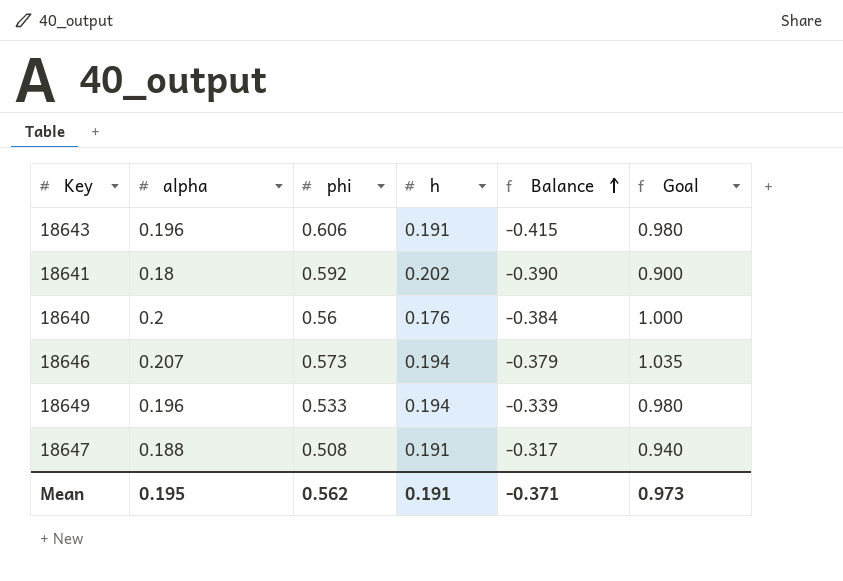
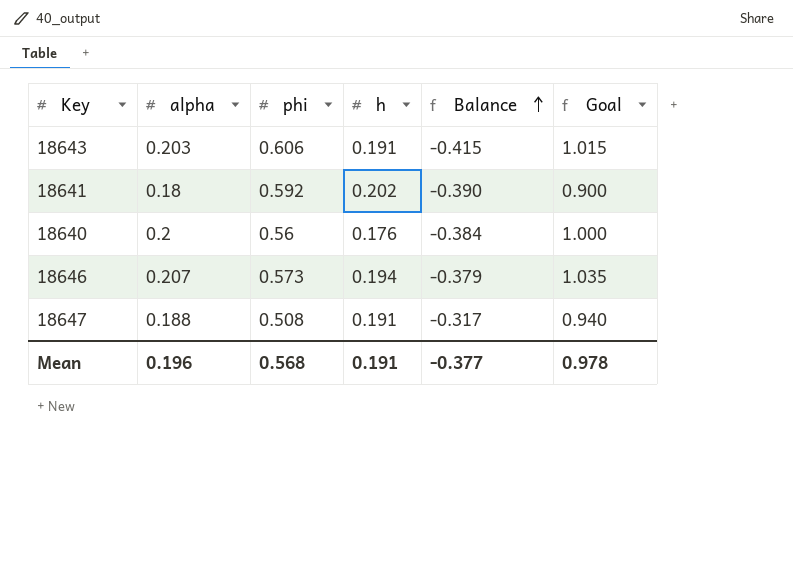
row 18649: 0.196 | 0.533 | 0.194 | -0.339 | 0.980 -> none
18643 | alpha: 0.196 -> 0.203
18643 | Goal: 0.980 -> 1.015
Mean | alpha: 0.195 -> 0.196
Mean | phi: 0.562 -> 0.568
Mean | Balance: -0.371 -> -0.377
Mean | Goal: 0.973 -> 0.978

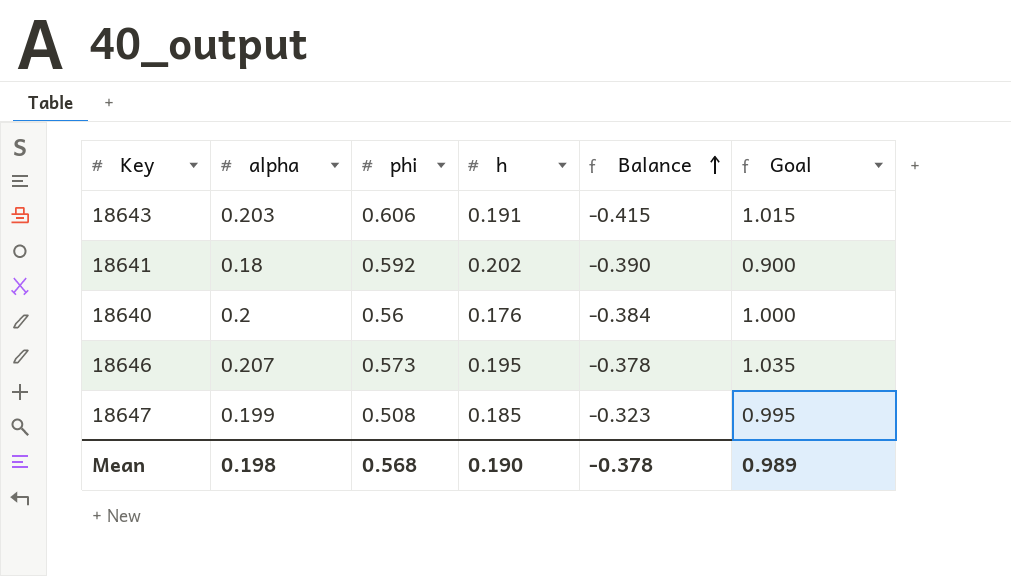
18646 | h: 0.194 -> 0.195
18646 | Balance: -0.379 -> -0.378
18647 | alpha: 0.188 -> 0.199
18647 | h: 0.191 -> 0.185
18647 | Balance: -0.317 -> -0.323
18647 | Goal: 0.940 -> 0.995
Mean | alpha: 0.196 -> 0.198
Mean | h: 0.191 -> 0.190
Mean | Balance: -0.377 -> -0.378
Mean | Goal: 0.978 -> 0.989

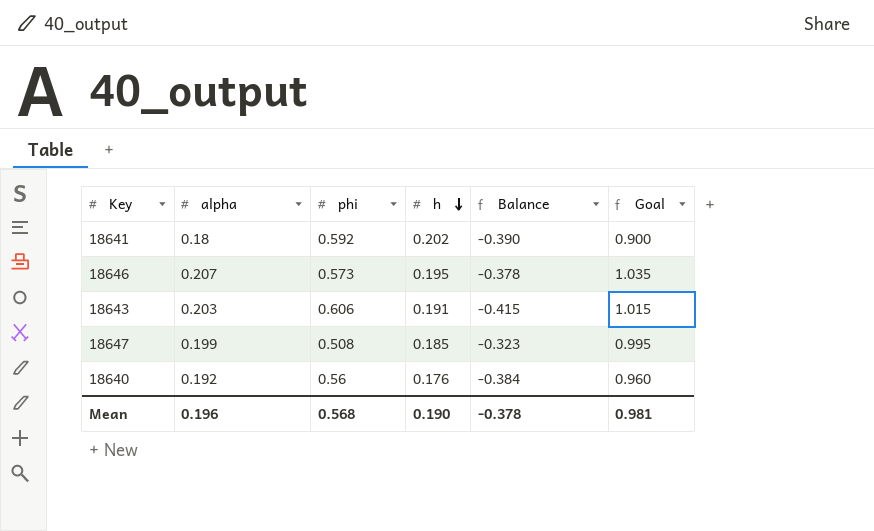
row order: Balance ascending -> h descending
18640 | alpha: 0.2 -> 0.192
18640 | Goal: 1.000 -> 0.960
Mean | alpha: 0.198 -> 0.196
Mean | Goal: 0.989 -> 0.981

